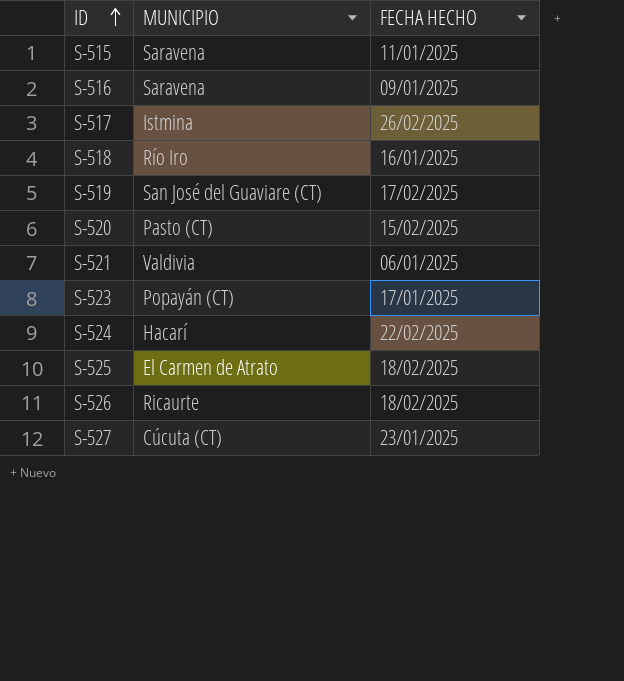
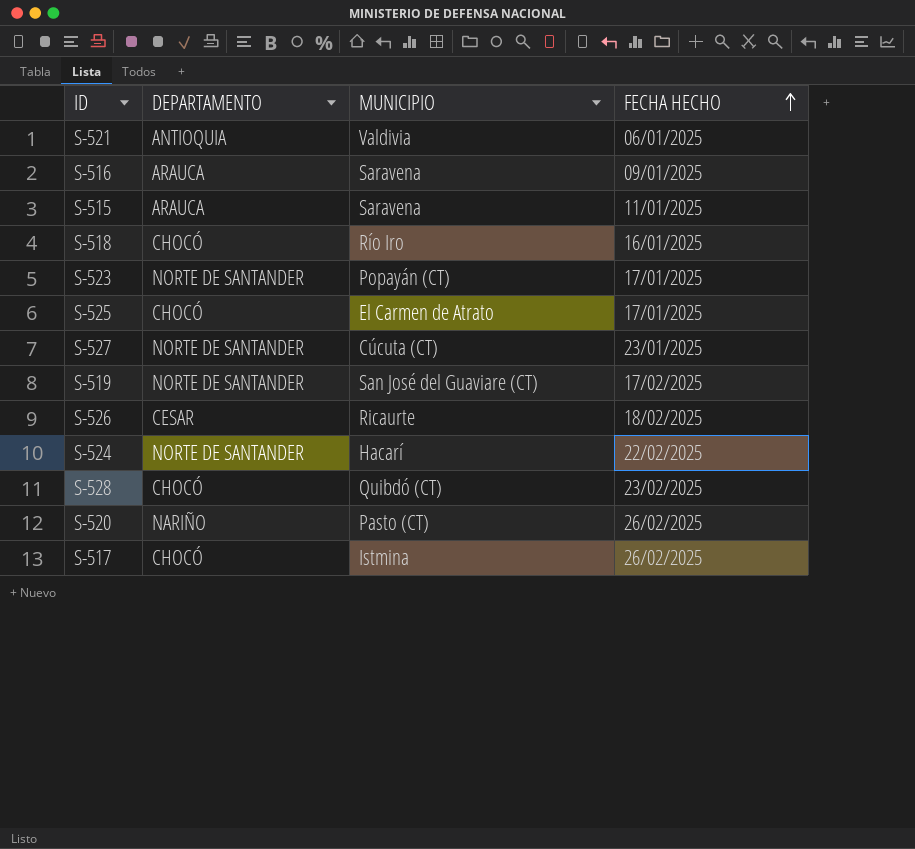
row order: ID ascending -> FECHA HECHO ascending
column DEPARTAMENTO | position: none -> 2
S-525 | FECHA HECHO: 18/02/2025 -> 17/01/2025
row S-528: none -> CHOCÓ | Quibdó (CT) | 23/02/2025
S-520 | FECHA HECHO: 15/02/2025 -> 26/02/2025

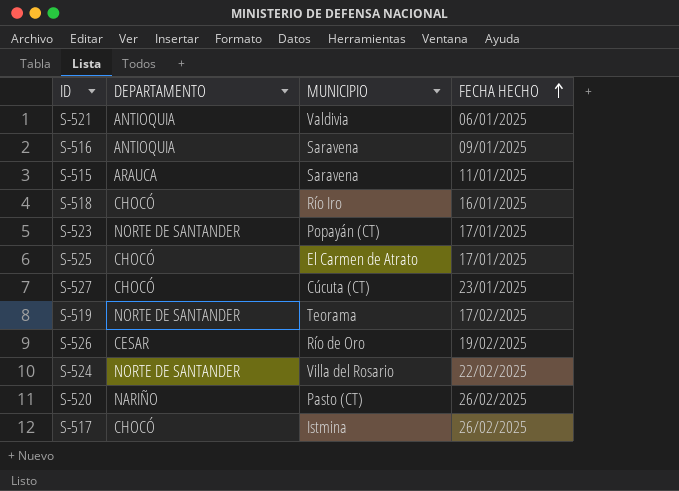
row S-528: CHOCÓ | Quibdó (CT) | 23/02/2025 -> none
S-516 | DEPARTAMENTO: ARAUCA -> ANTIOQUIA
S-527 | DEPARTAMENTO: NORTE DE SANTANDER -> CHOCÓ
S-519 | MUNICIPIO: San José del Guaviare (CT) -> Teorama
S-526 | MUNICIPIO: Ricaurte -> Río de Oro
S-526 | FECHA HECHO: 18/02/2025 -> 19/02/2025
S-524 | MUNICIPIO: Hacarí -> Villa del Rosario

